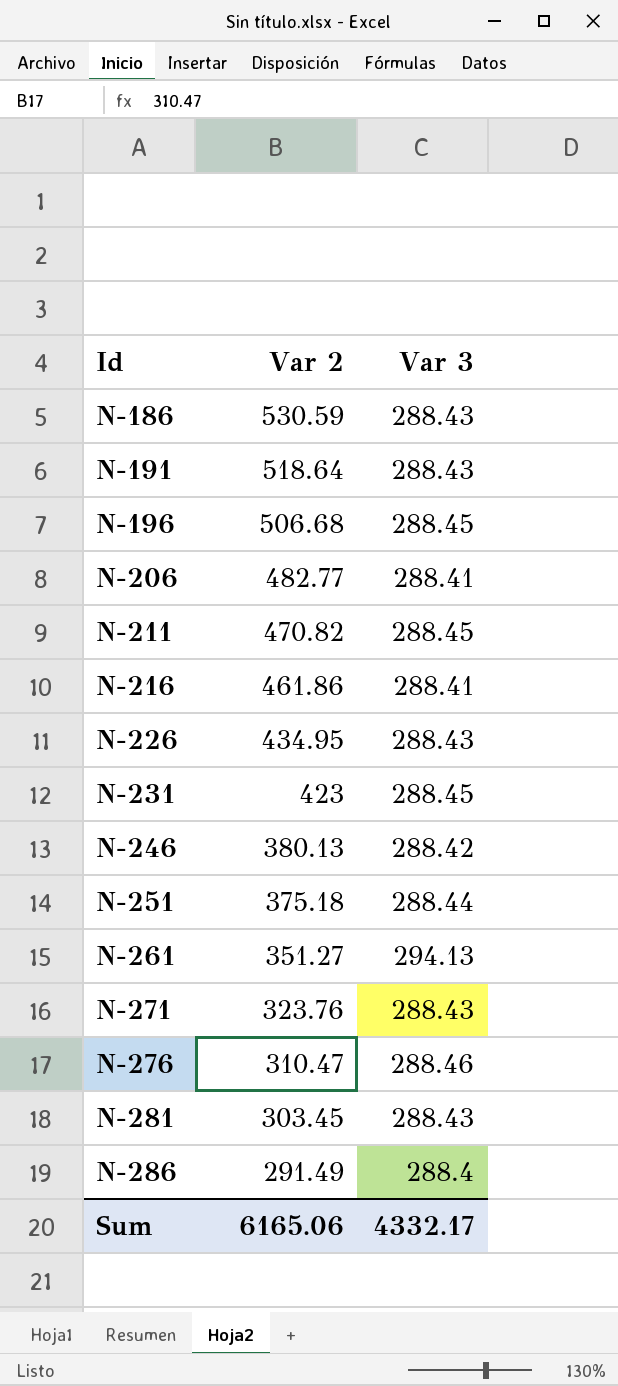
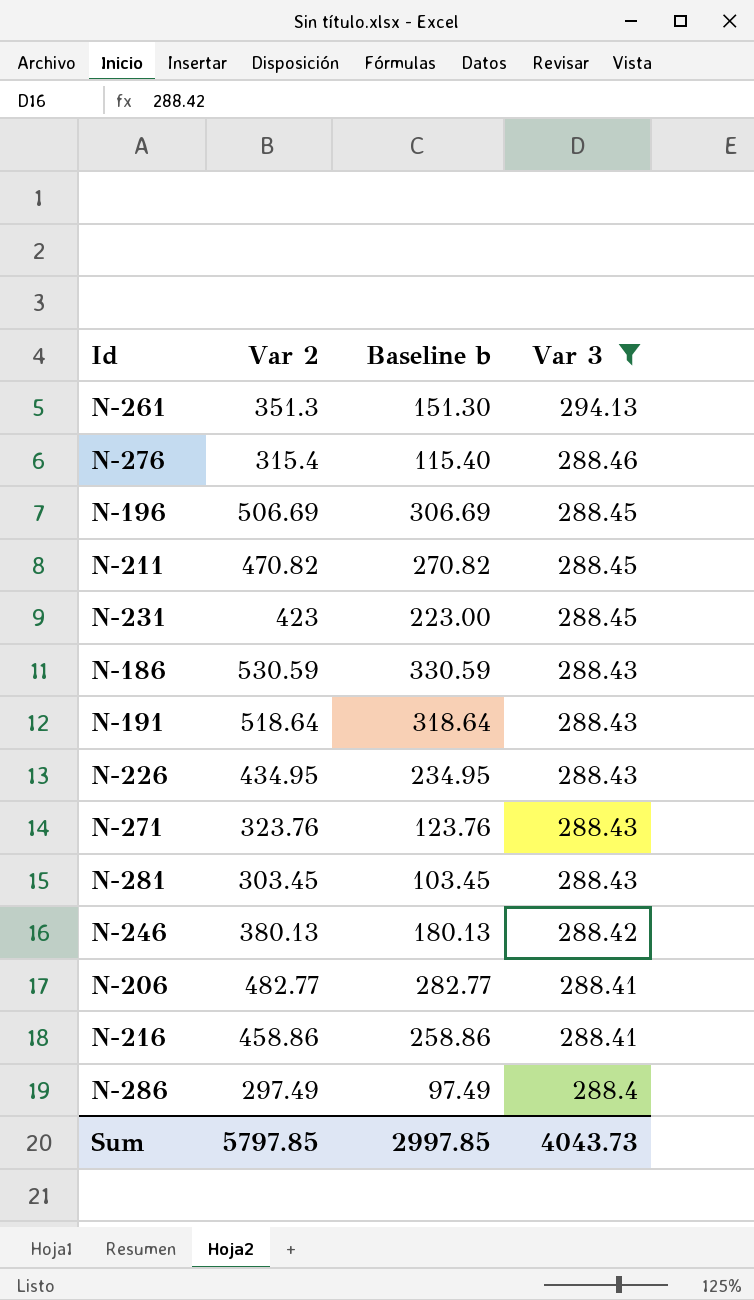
filter: none -> Var 3 != 288.44
row order: Id ascending -> Var 3 descending
column Baseline b | formula: none -> [Var 2] - 200
N-261 | Var 2: 351.27 -> 351.3
N-276 | Var 2: 310.47 -> 315.4
N-196 | Var 2: 506.68 -> 506.69
N-216 | Var 2: 461.86 -> 458.86
N-286 | Var 2: 291.49 -> 297.49
Sum | Var 2: 6165.06 -> 5797.85
Sum | Var 3: 4332.17 -> 4043.73

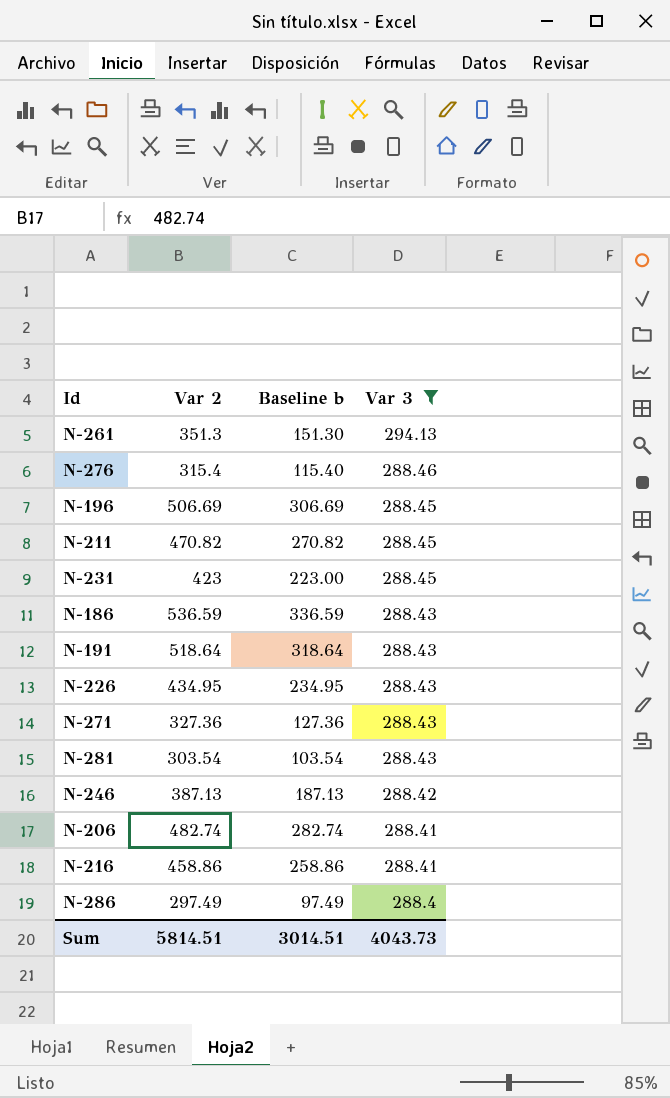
N-186 | Var 2: 530.59 -> 536.59
N-186 | Baseline b: 330.59 -> 336.59
N-271 | Var 2: 323.76 -> 327.36
N-271 | Baseline b: 123.76 -> 127.36
N-281 | Var 2: 303.45 -> 303.54
N-281 | Baseline b: 103.45 -> 103.54
N-246 | Var 2: 380.13 -> 387.13
N-246 | Baseline b: 180.13 -> 187.13
N-206 | Var 2: 482.77 -> 482.74
N-206 | Baseline b: 282.77 -> 282.74
Sum | Var 2: 5797.85 -> 5814.51
Sum | Baseline b: 2997.85 -> 3014.51

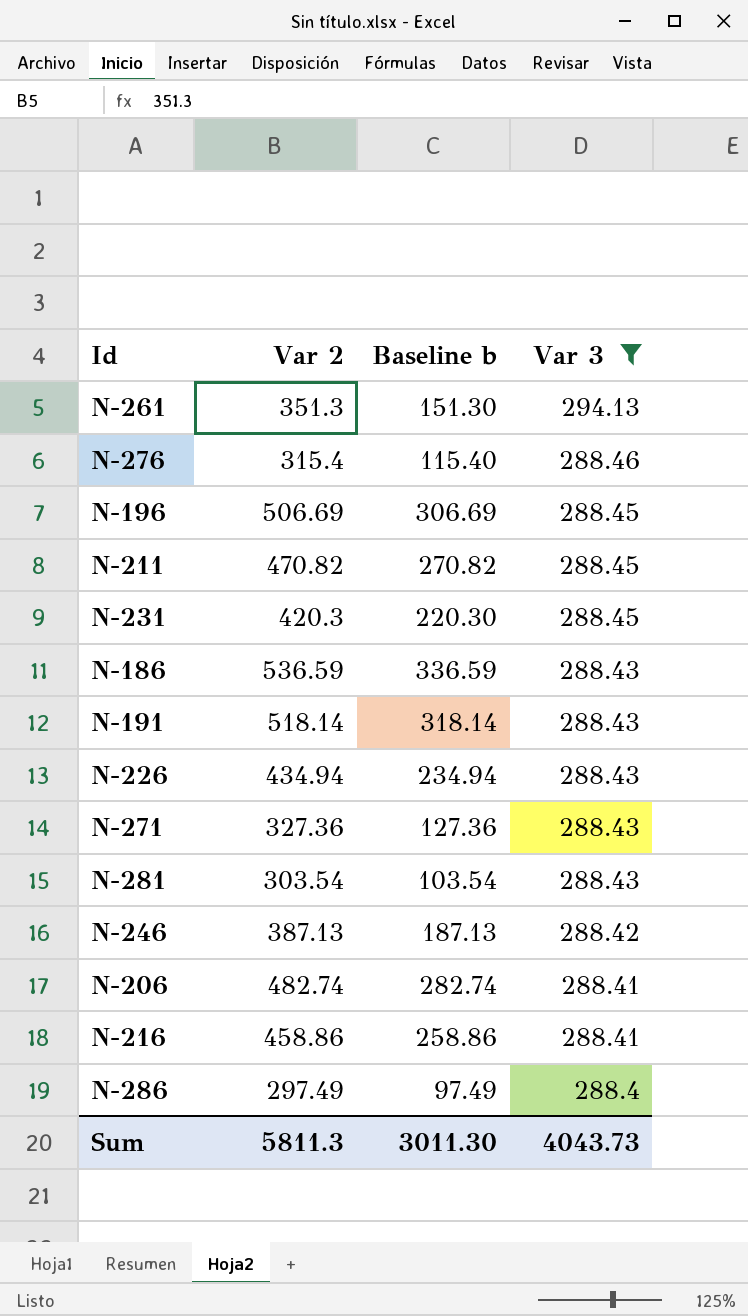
N-231 | Var 2: 423 -> 420.3
N-231 | Baseline b: 223.00 -> 220.30
N-191 | Var 2: 518.64 -> 518.14
N-191 | Baseline b: 318.64 -> 318.14
N-226 | Var 2: 434.95 -> 434.94
N-226 | Baseline b: 234.95 -> 234.94
Sum | Var 2: 5814.51 -> 5811.3
Sum | Baseline b: 3014.51 -> 3011.30

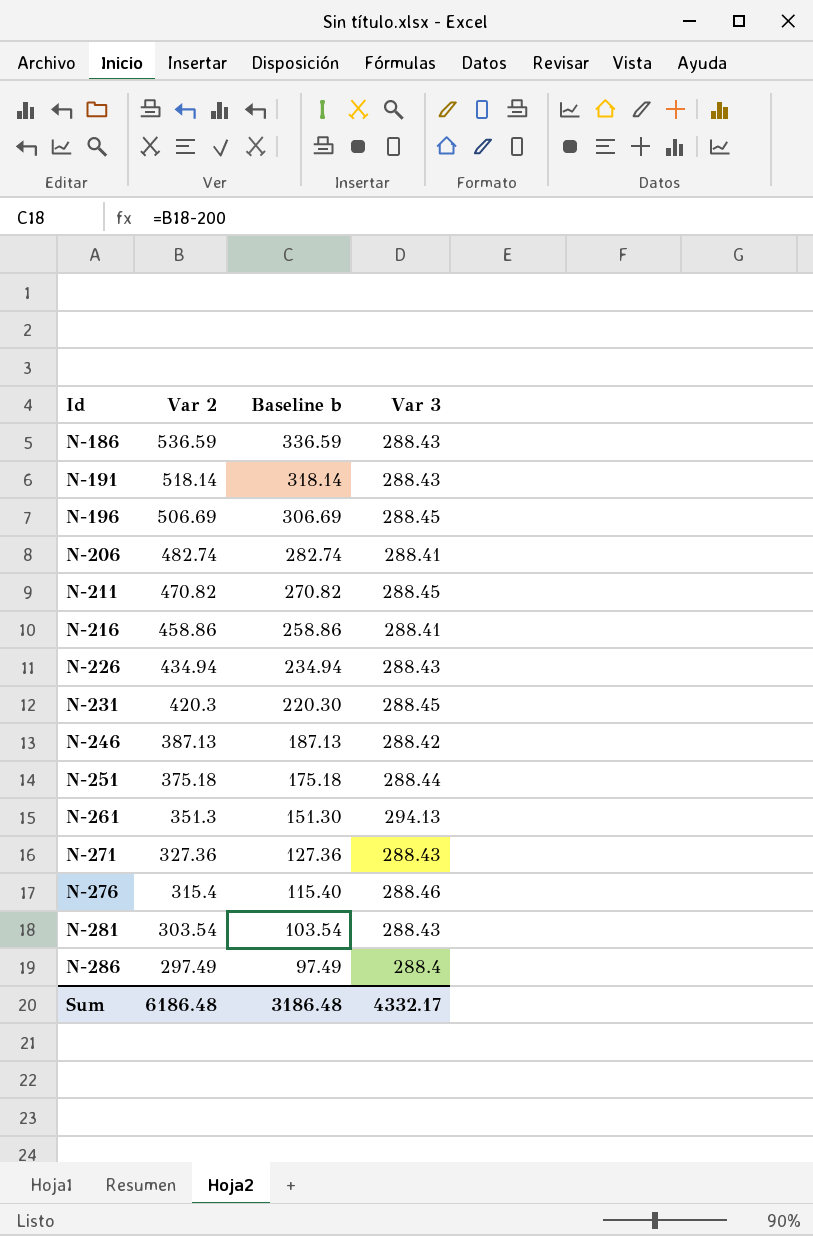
filter: Var 3 != 288.44 -> none
row order: Var 3 descending -> Id ascending
Sum | Var 2: 5811.3 -> 6186.48
Sum | Baseline b: 3011.30 -> 3186.48
Sum | Var 3: 4043.73 -> 4332.17

